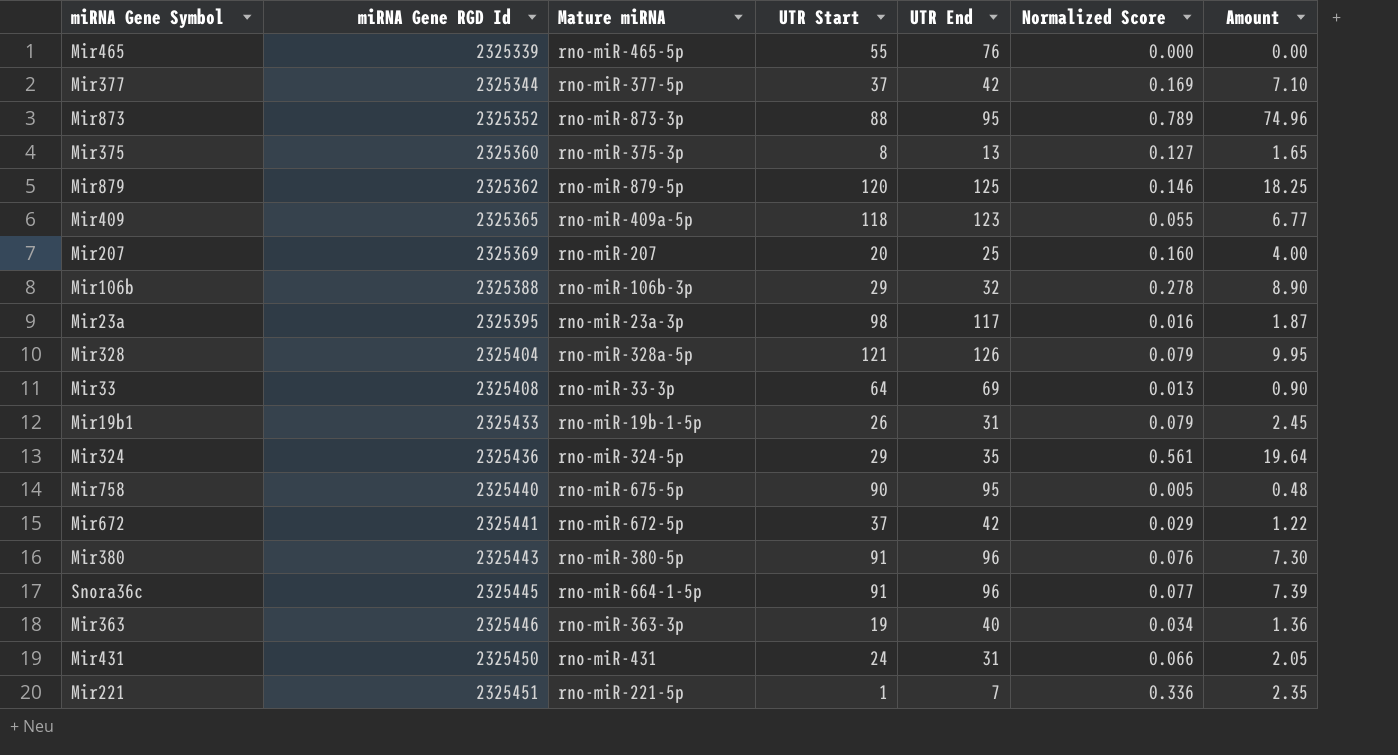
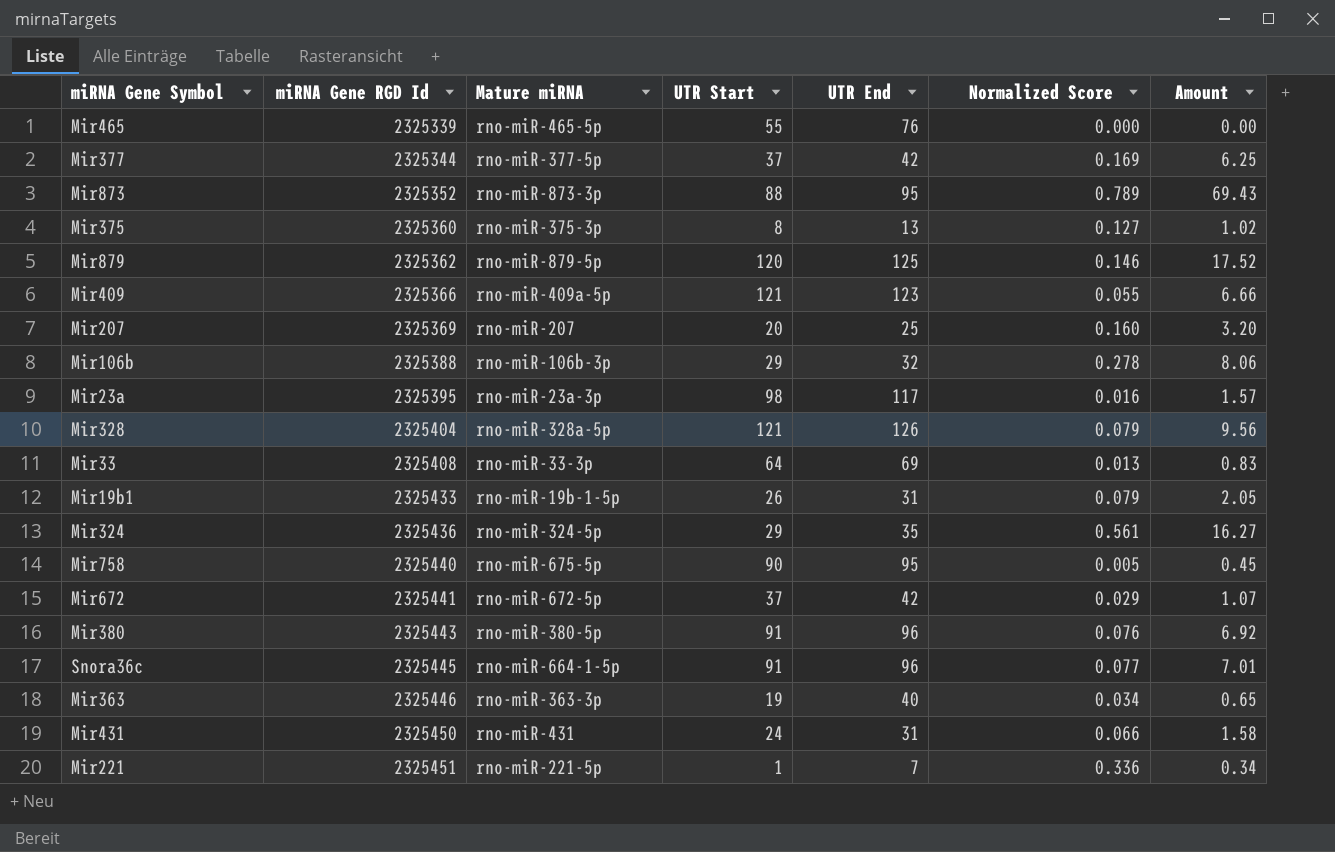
column Amount | formula: [UTR End] * [Normalized Score] -> [UTR Start] * [Normalized Score]
Mir409 | miRNA Gene RGD Id: 2325365 -> 2325366
Mir409 | UTR Start: 118 -> 121

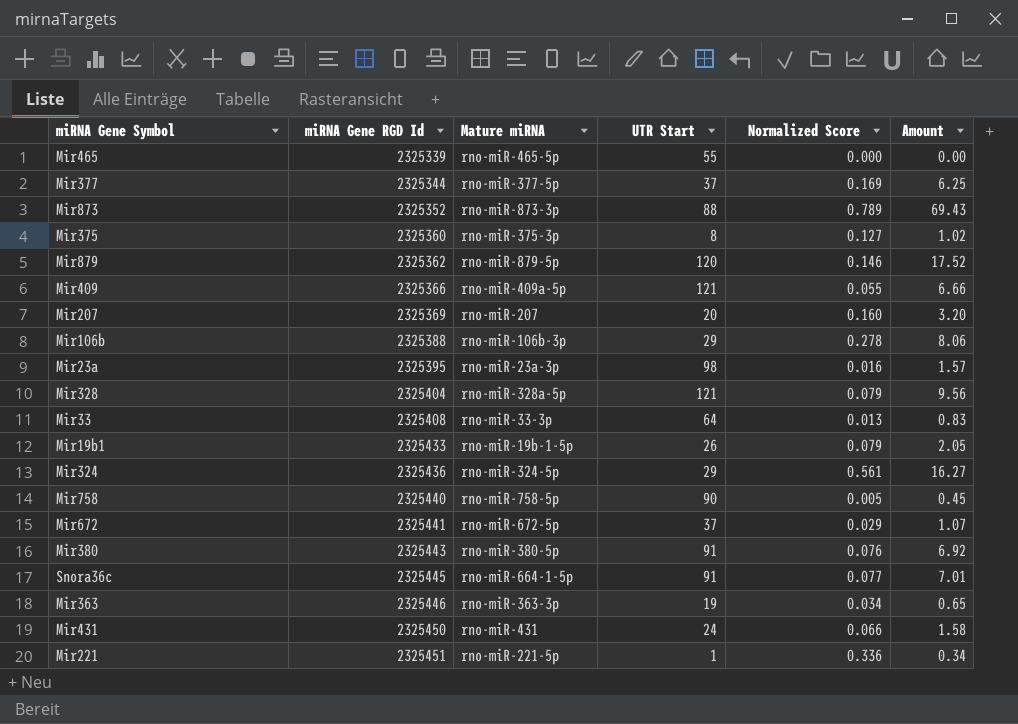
column UTR End | position: 5 -> none
Mir758 | Mature miRNA: rno-miR-675-5p -> rno-miR-758-5p

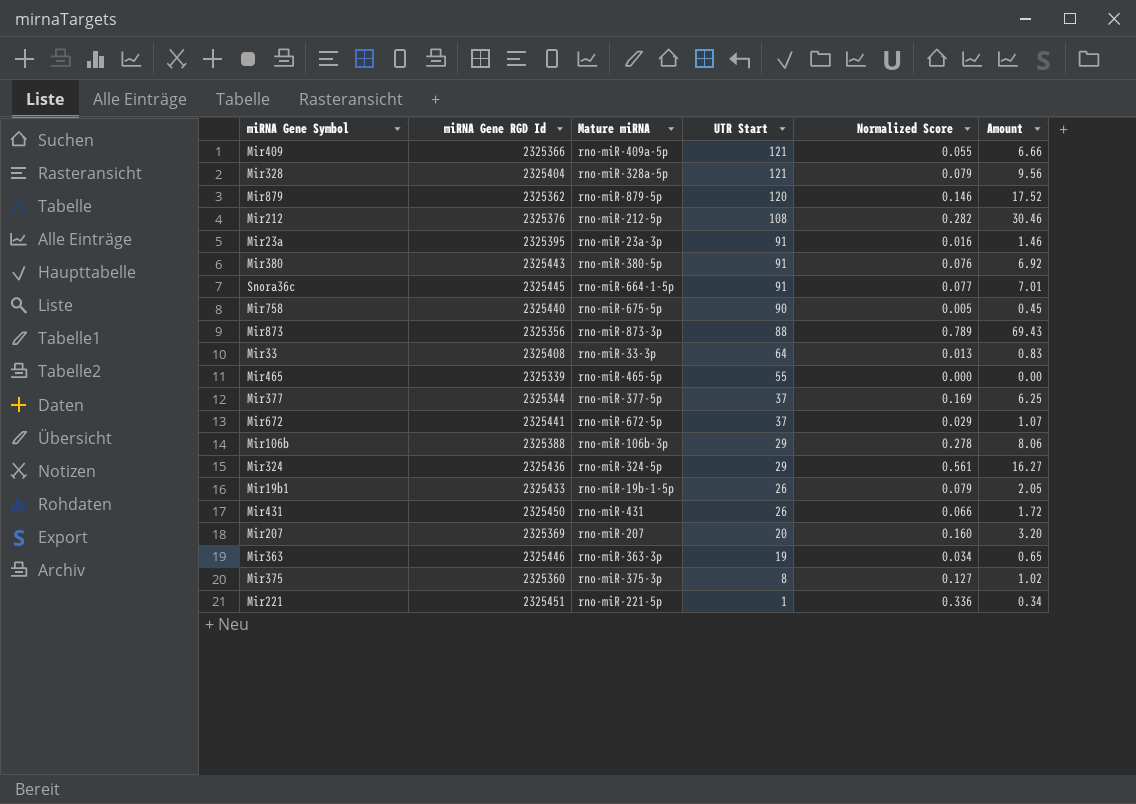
row order: miRNA Gene RGD Id ascending -> UTR Start descending
row Mir212: none -> 2325376 | rno-miR-212-5p | 108 | 0.282 | 30.46
Mir23a | UTR Start: 98 -> 91
Mir23a | Amount: 1.57 -> 1.46
Mir758 | Mature miRNA: rno-miR-758-5p -> rno-miR-675-5p
Mir873 | miRNA Gene RGD Id: 2325352 -> 2325356
Mir431 | UTR Start: 24 -> 26
Mir431 | Amount: 1.58 -> 1.72

